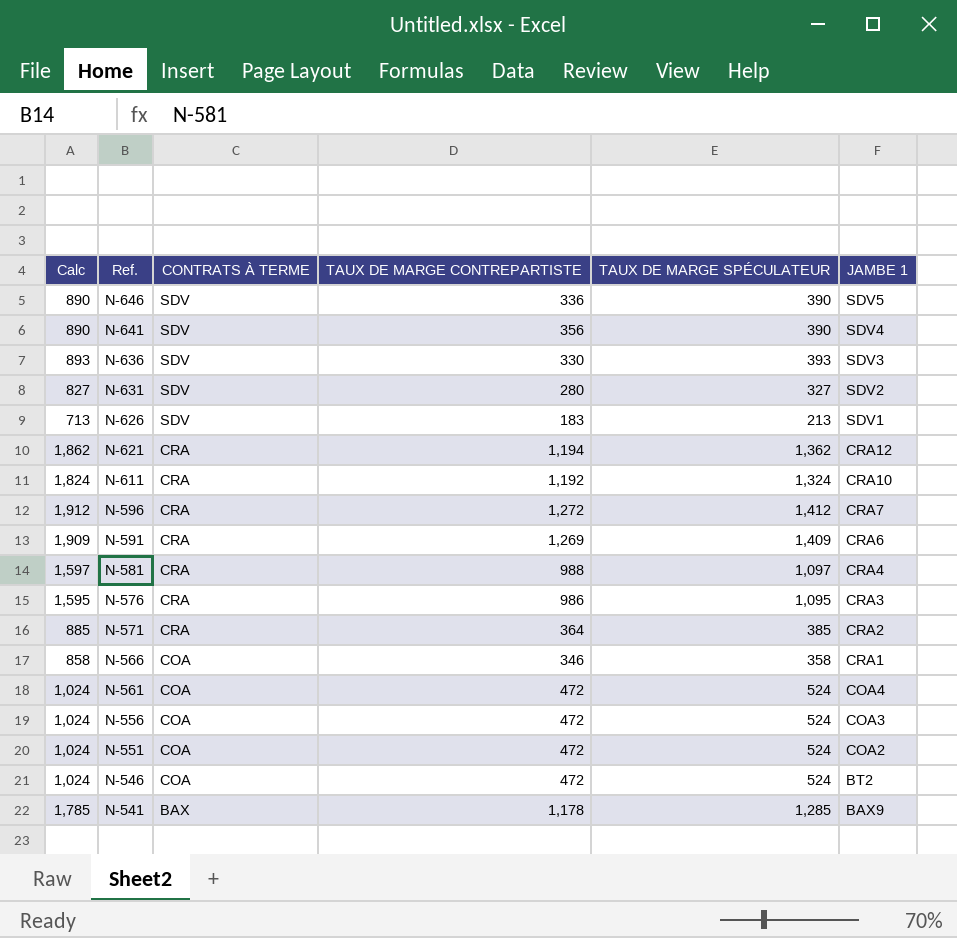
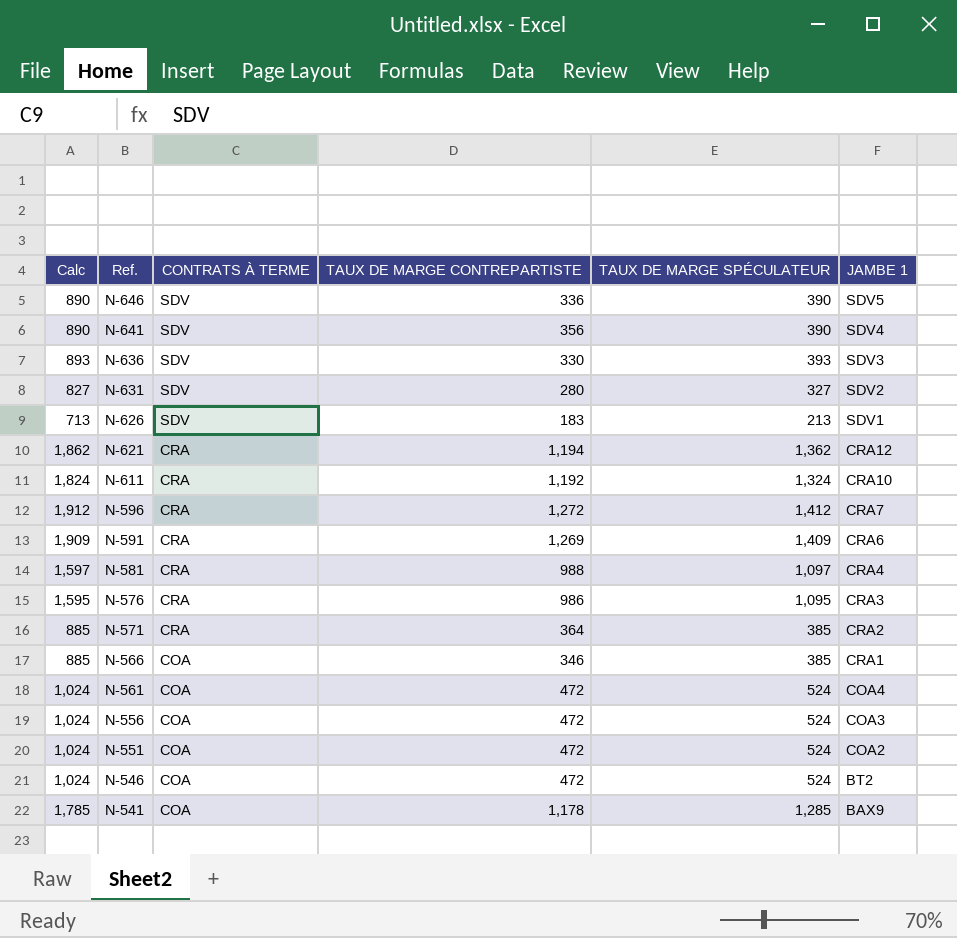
N-566 | Calc: 858 -> 885
N-566 | TAUX DE MARGE SPÉCULATEUR: 358 -> 385
N-541 | CONTRATS À TERME: BAX -> COA

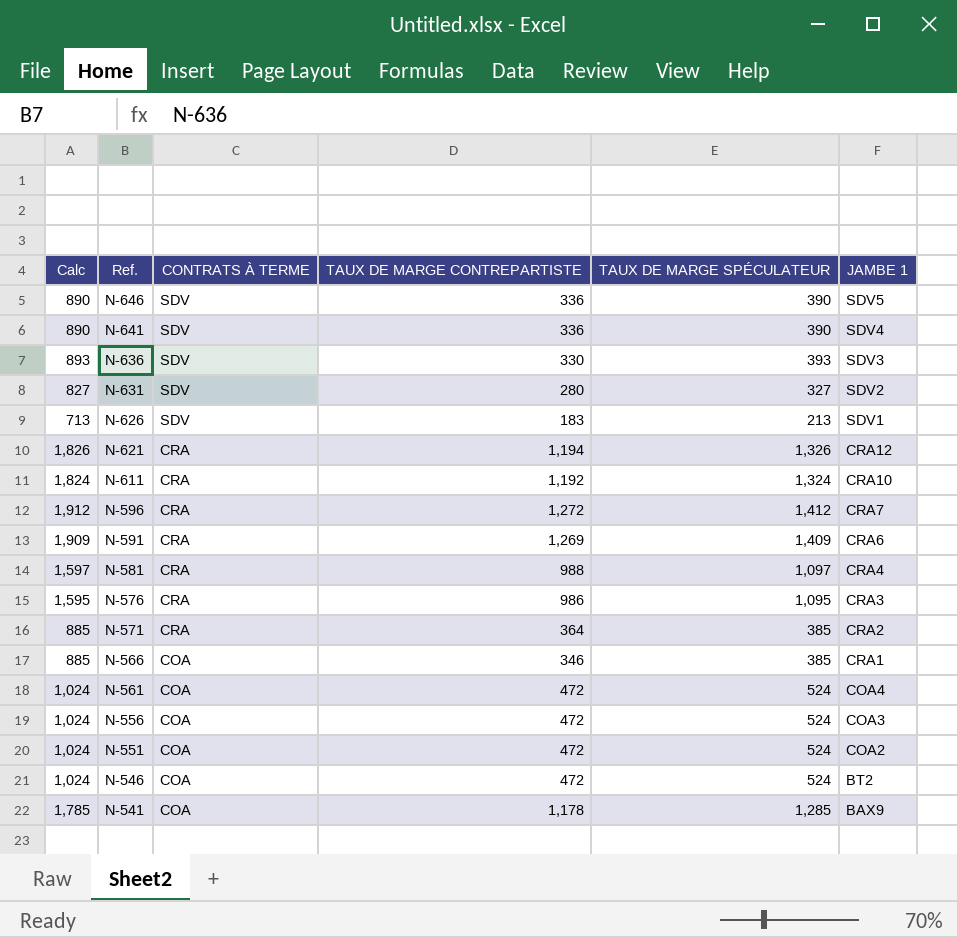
N-641 | TAUX DE MARGE CONTREPARTISTE: 356 -> 336
N-621 | Calc: 1,862 -> 1,826
N-621 | TAUX DE MARGE SPÉCULATEUR: 1,362 -> 1,326

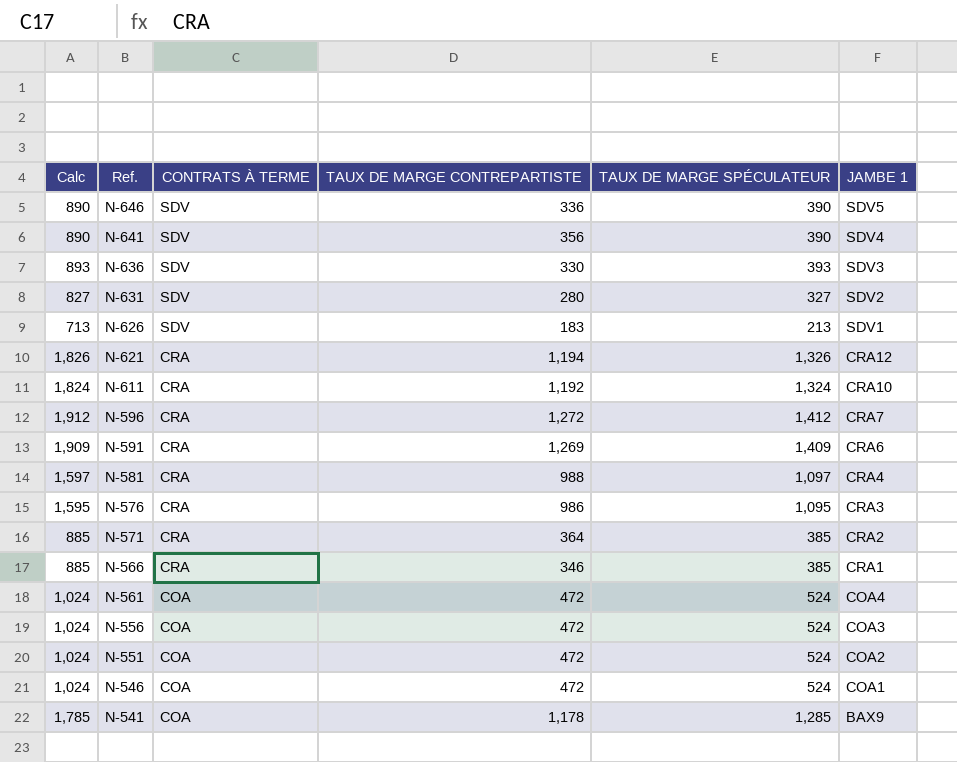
N-641 | TAUX DE MARGE CONTREPARTISTE: 336 -> 356
N-566 | CONTRATS À TERME: COA -> CRA
N-546 | JAMBE 1: BT2 -> COA1

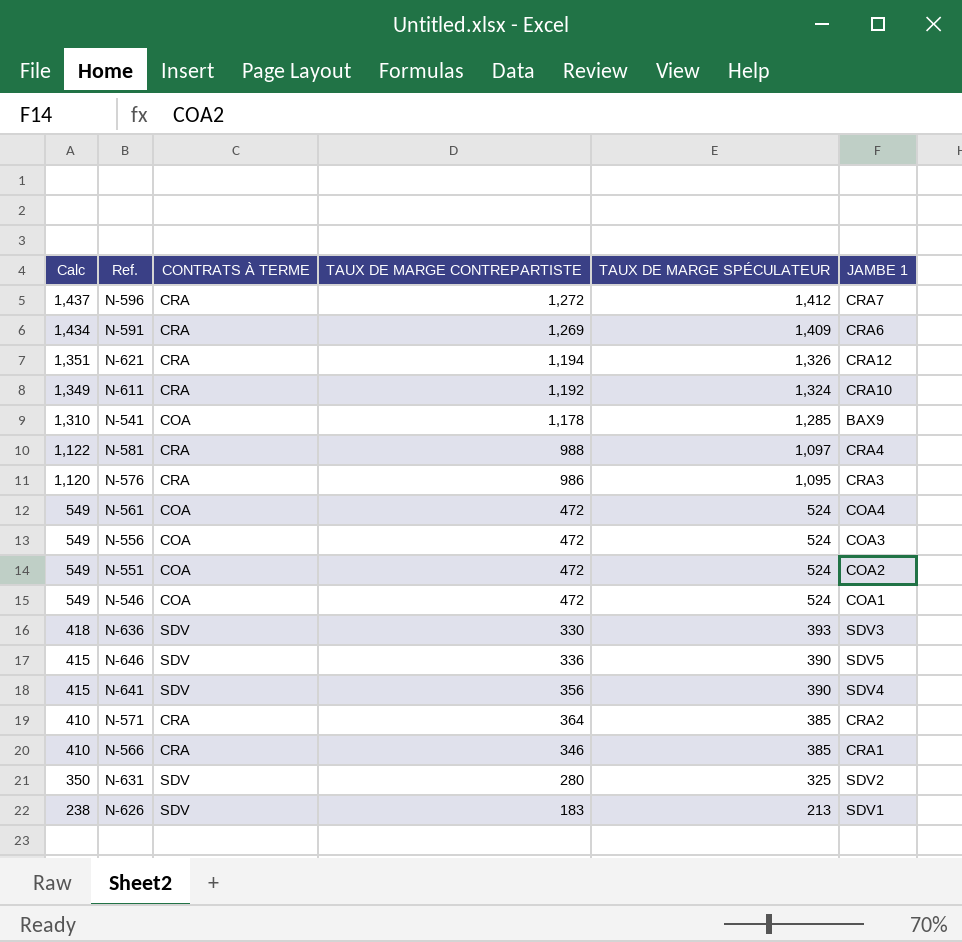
row order: Ref. descending -> Calc descending
column Calc | formula: [TAUX DE MARGE SPÉCULATEUR] + 500 -> [TAUX DE MARGE SPÉCULATEUR] + 25
N-631 | TAUX DE MARGE SPÉCULATEUR: 327 -> 325

